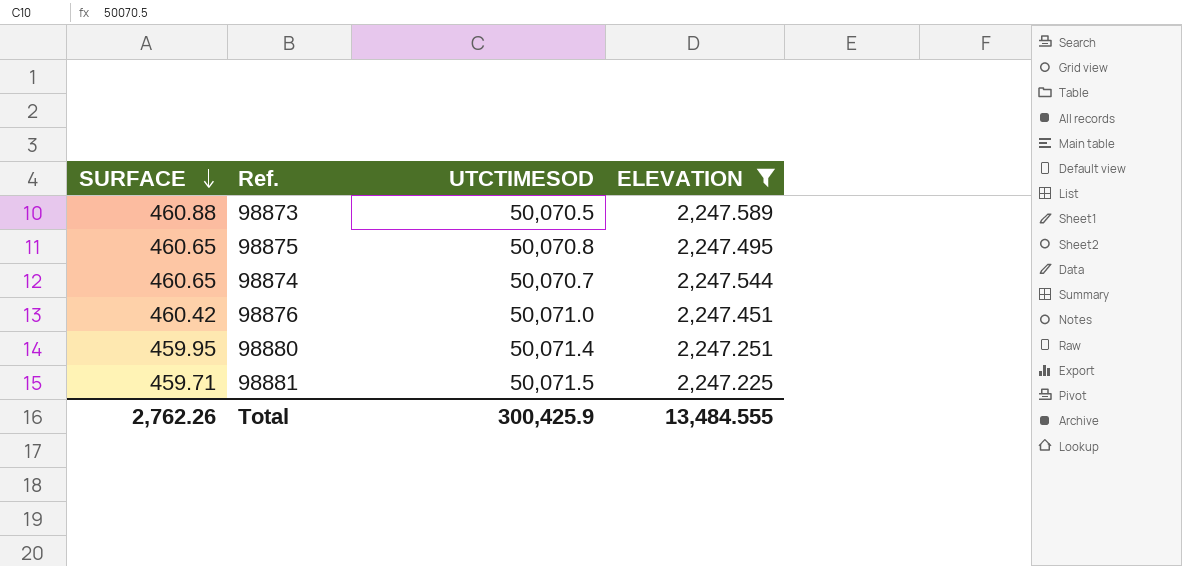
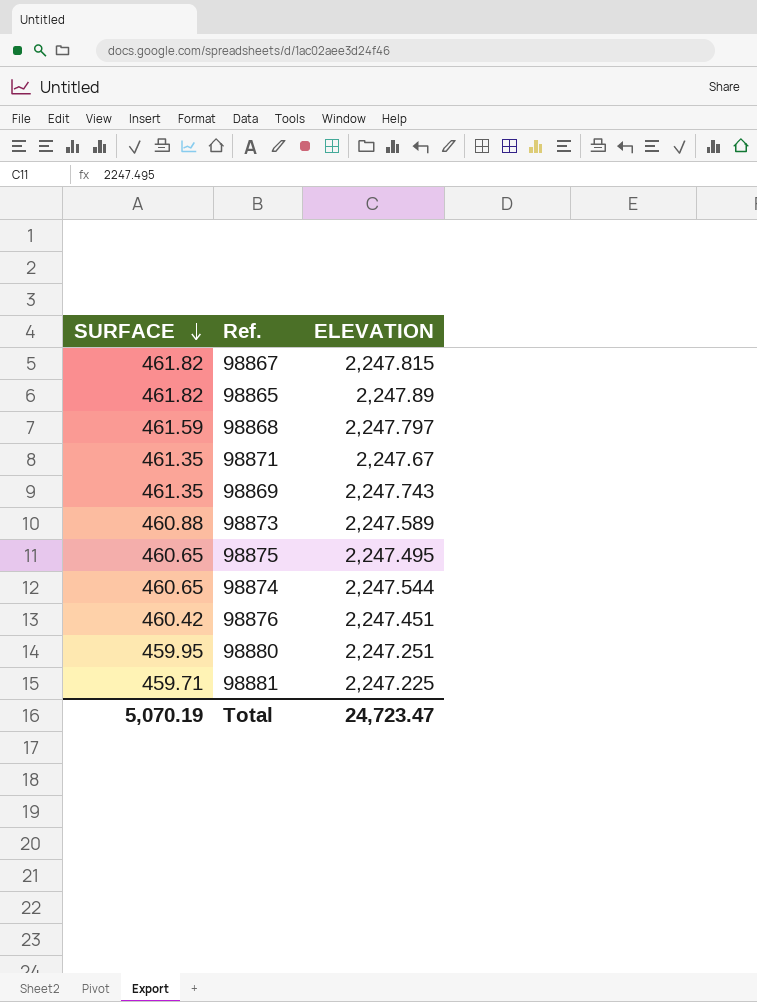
filter: ELEVATION <= 2,247.589 -> none
column UTCTIMESOD | position: 3 -> none
Total | SURFACE: 2,762.26 -> 5,070.19
Total | ELEVATION: 13,484.555 -> 24,723.47

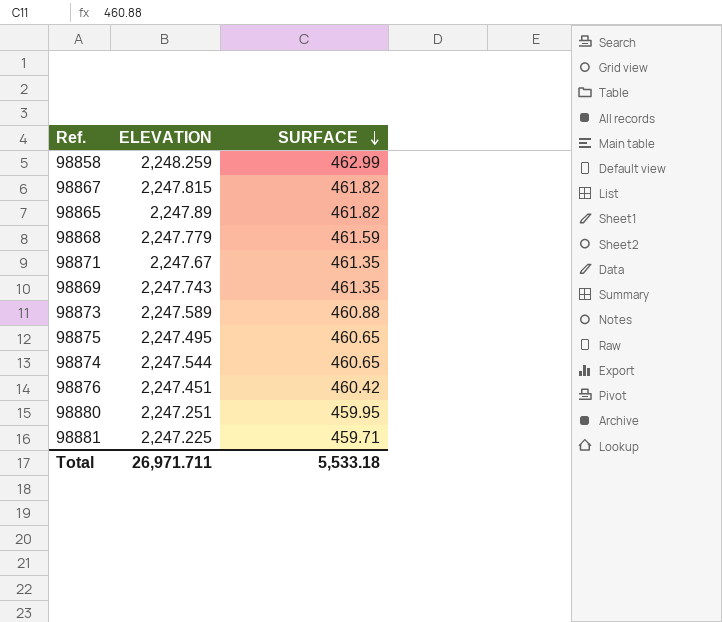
column SURFACE | position: 1 -> 3
row 98858: none -> 2,248.259 | 462.99
98868 | ELEVATION: 2,247.797 -> 2,247.779
Total | ELEVATION: 24,723.47 -> 26,971.711
Total | SURFACE: 5,070.19 -> 5,533.18

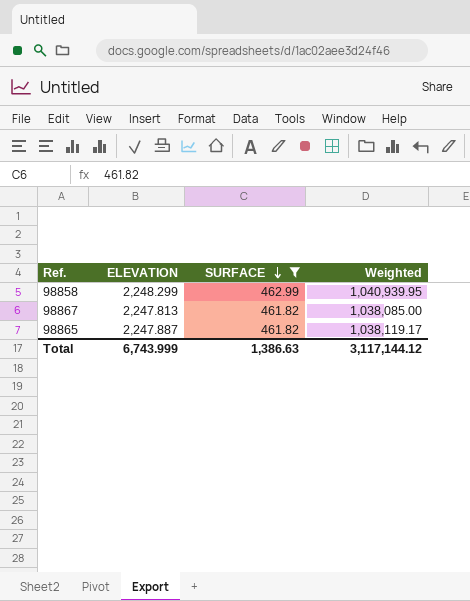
filter: none -> SURFACE >= 461.82
column Weighted | formula: none -> [ELEVATION] * [SURFACE]
98858 | ELEVATION: 2,248.259 -> 2,248.299
98867 | ELEVATION: 2,247.815 -> 2,247.813
98865 | ELEVATION: 2,247.89 -> 2,247.887
Total | ELEVATION: 26,971.711 -> 6,743.999
Total | SURFACE: 5,533.18 -> 1,386.63

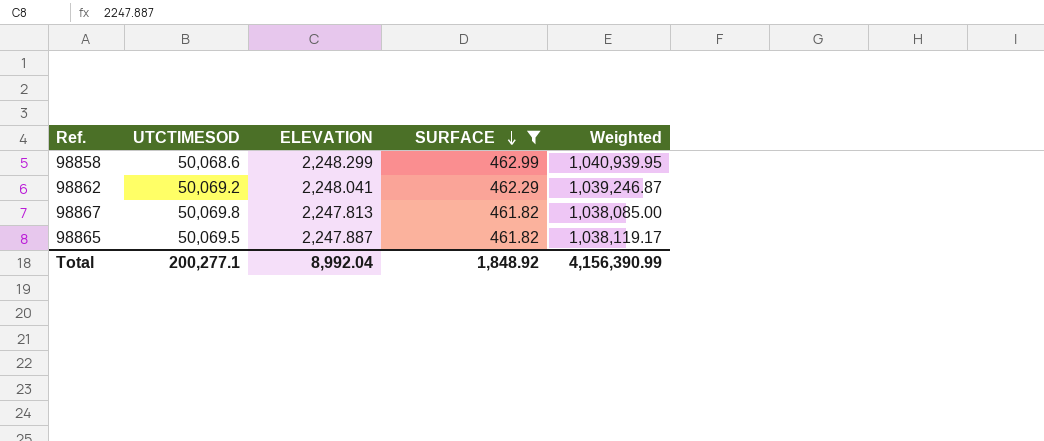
column UTCTIMESOD | position: none -> 2
row 98862: none -> 50,069.2 | 2,248.041 | 462.29 | 1,039,246.87
Total | ELEVATION: 6,743.999 -> 8,992.04
Total | SURFACE: 1,386.63 -> 1,848.92
Total | Weighted: 3,117,144.12 -> 4,156,390.99

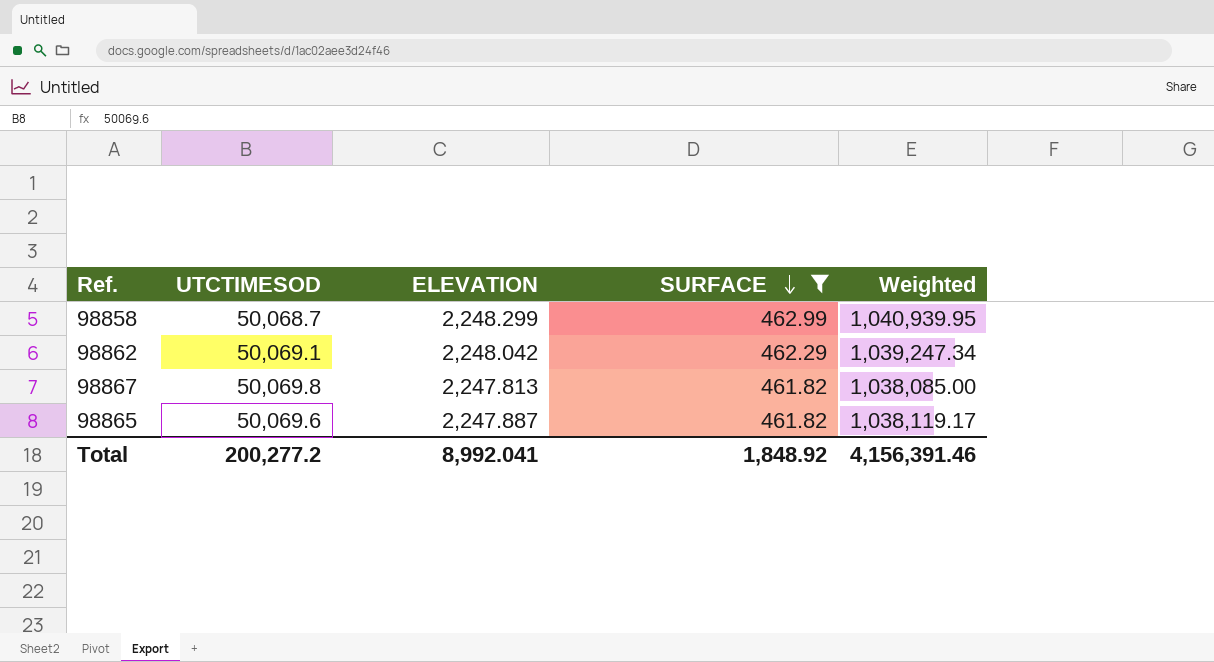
98858 | UTCTIMESOD: 50,068.6 -> 50,068.7
98862 | UTCTIMESOD: 50,069.2 -> 50,069.1
98862 | ELEVATION: 2,248.041 -> 2,248.042
98862 | Weighted: 1,039,246.87 -> 1,039,247.34
98865 | UTCTIMESOD: 50,069.5 -> 50,069.6
Total | UTCTIMESOD: 200,277.1 -> 200,277.2
Total | ELEVATION: 8,992.04 -> 8,992.041
Total | Weighted: 4,156,390.99 -> 4,156,391.46

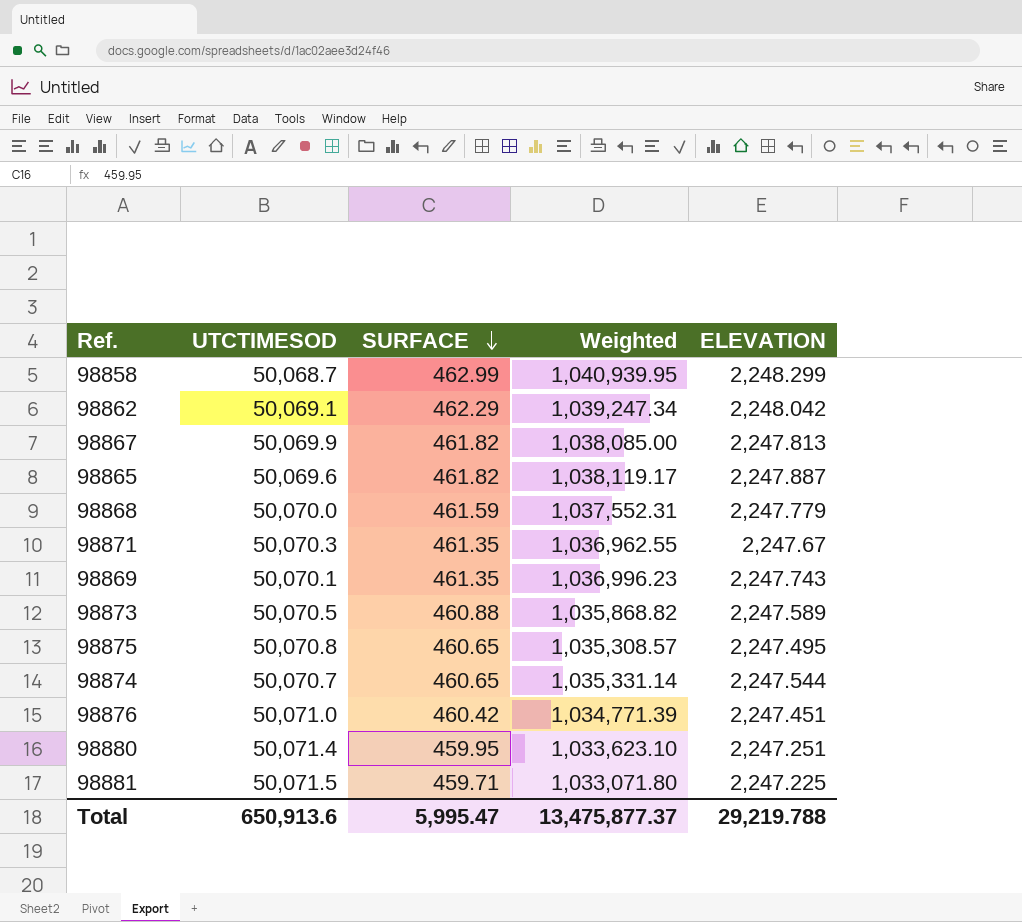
filter: SURFACE >= 461.82 -> none
column ELEVATION | position: 3 -> 5
98867 | UTCTIMESOD: 50,069.8 -> 50,069.9
Total | UTCTIMESOD: 200,277.2 -> 650,913.6
Total | SURFACE: 1,848.92 -> 5,995.47
Total | Weighted: 4,156,391.46 -> 13,475,877.37
Total | ELEVATION: 8,992.041 -> 29,219.788

